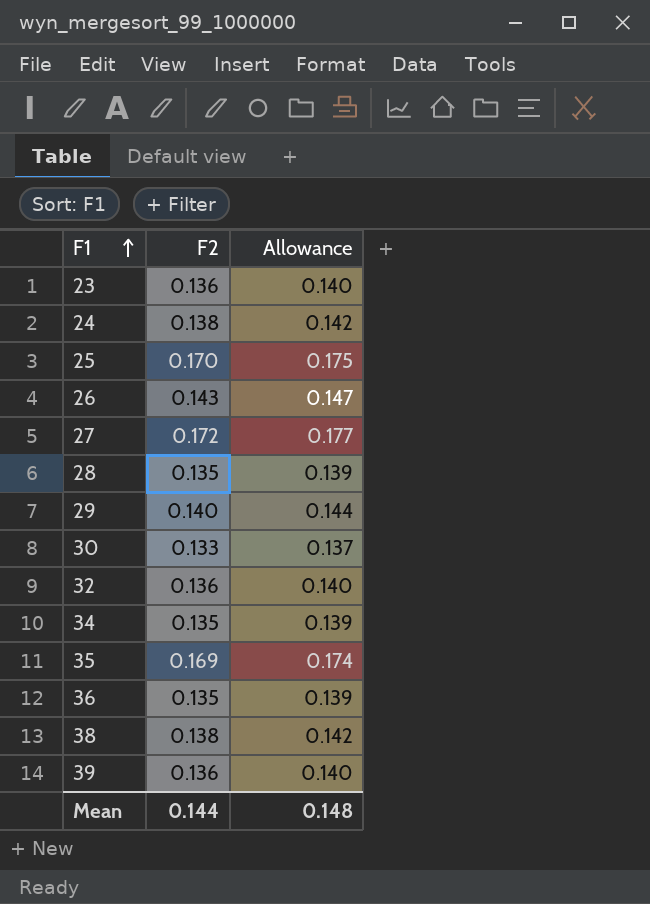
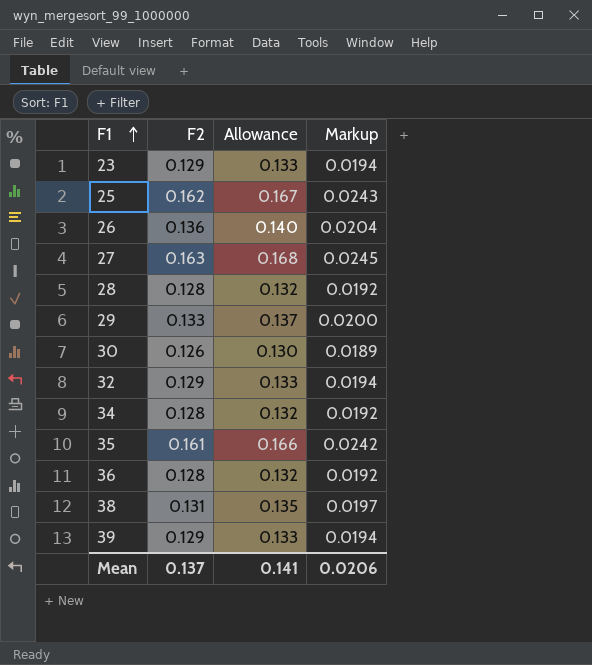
column Markup | formula: none -> [F2] * 0.15
row 24: 0.138 | 0.142 -> none
23 | F2: 0.136 -> 0.129
23 | Allowance: 0.140 -> 0.133
25 | F2: 0.170 -> 0.162
25 | Allowance: 0.175 -> 0.167
26 | F2: 0.143 -> 0.136
26 | Allowance: 0.147 -> 0.140
27 | F2: 0.172 -> 0.163
27 | Allowance: 0.177 -> 0.168
28 | F2: 0.135 -> 0.128
28 | Allowance: 0.139 -> 0.132
29 | F2: 0.140 -> 0.133
29 | Allowance: 0.144 -> 0.137
30 | F2: 0.133 -> 0.126
30 | Allowance: 0.137 -> 0.130
32 | F2: 0.136 -> 0.129
32 | Allowance: 0.140 -> 0.133
34 | F2: 0.135 -> 0.128
34 | Allowance: 0.139 -> 0.132
35 | F2: 0.169 -> 0.161
35 | Allowance: 0.174 -> 0.166
36 | F2: 0.135 -> 0.128
36 | Allowance: 0.139 -> 0.132
38 | F2: 0.138 -> 0.131
38 | Allowance: 0.142 -> 0.135
39 | F2: 0.136 -> 0.129
39 | Allowance: 0.140 -> 0.133
Mean | F2: 0.144 -> 0.137
Mean | Allowance: 0.148 -> 0.141

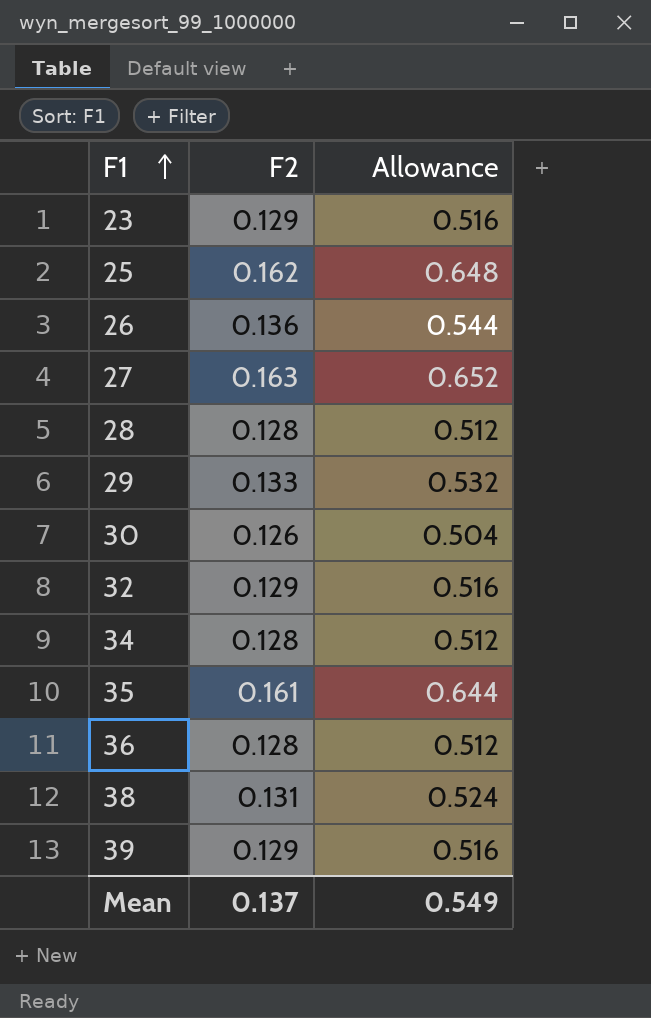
column Markup | formula: [F2] * 0.15 -> none
column Allowance | formula: [F2] * 1.03 -> [F2] * 4
Mean | Allowance: 0.141 -> 0.549

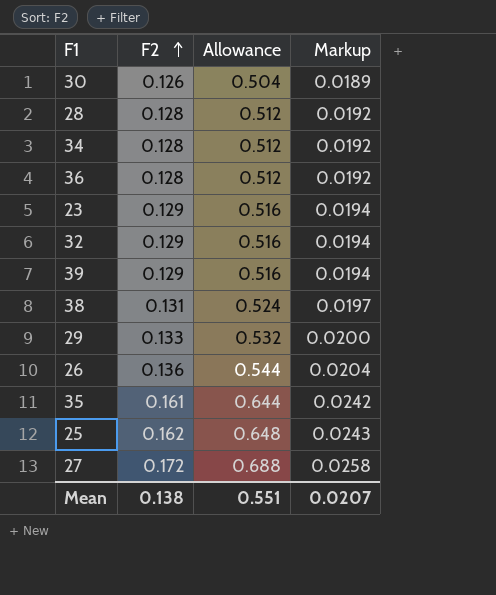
row order: F1 ascending -> F2 ascending
column Markup | formula: none -> [F2] * 0.15
27 | F2: 0.163 -> 0.172
27 | Allowance: 0.652 -> 0.688
Mean | F2: 0.137 -> 0.138
Mean | Allowance: 0.549 -> 0.551

